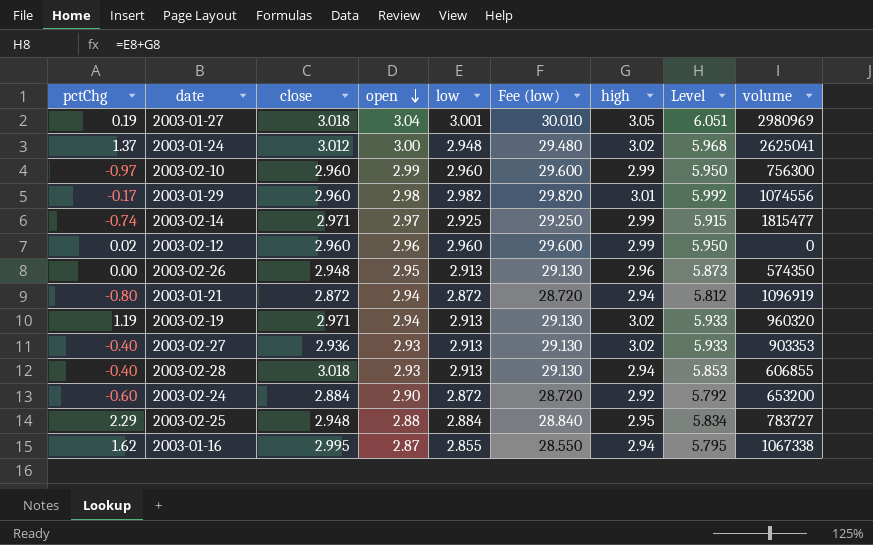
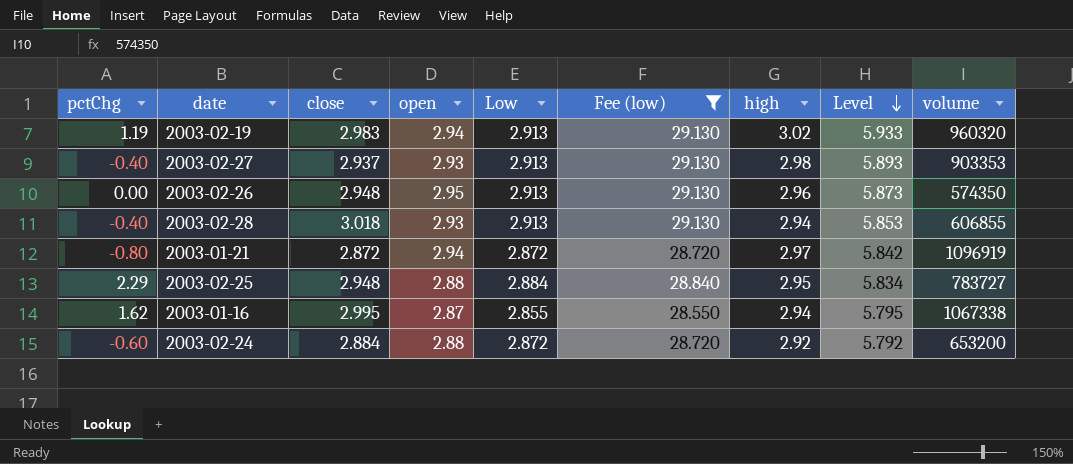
filter: none -> Fee (low) <= 29.130
row order: open descending -> Level descending
column name: low -> Low
2003-02-19 | close: 2.971 -> 2.983
2003-02-27 | close: 2.936 -> 2.937
2003-02-27 | high: 3.02 -> 2.98
2003-02-27 | Level: 5.933 -> 5.893
2003-01-21 | high: 2.94 -> 2.97
2003-01-21 | Level: 5.812 -> 5.842
2003-02-24 | open: 2.90 -> 2.88

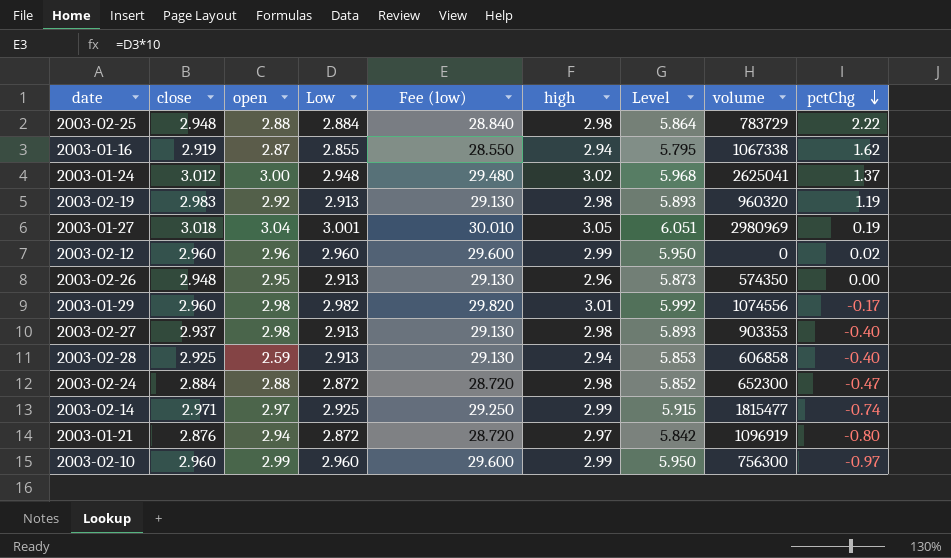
filter: Fee (low) <= 29.130 -> none
row order: Level descending -> pctChg descending
column pctChg | position: 1 -> 9
2003-02-25 | high: 2.95 -> 2.98
2003-02-25 | Level: 5.834 -> 5.864
2003-02-25 | volume: 783727 -> 783729
2003-02-25 | pctChg: 2.29 -> 2.22
2003-01-16 | close: 2.995 -> 2.919
2003-02-19 | open: 2.94 -> 2.92
2003-02-19 | high: 3.02 -> 2.98
2003-02-19 | Level: 5.933 -> 5.893
2003-02-27 | open: 2.93 -> 2.98
2003-02-28 | close: 3.018 -> 2.925
2003-02-28 | open: 2.93 -> 2.59
2003-02-28 | volume: 606855 -> 606858
2003-02-24 | high: 2.92 -> 2.98
2003-02-24 | Level: 5.792 -> 5.852
2003-02-24 | volume: 653200 -> 652300
2003-02-24 | pctChg: -0.60 -> -0.47
2003-01-21 | close: 2.872 -> 2.876

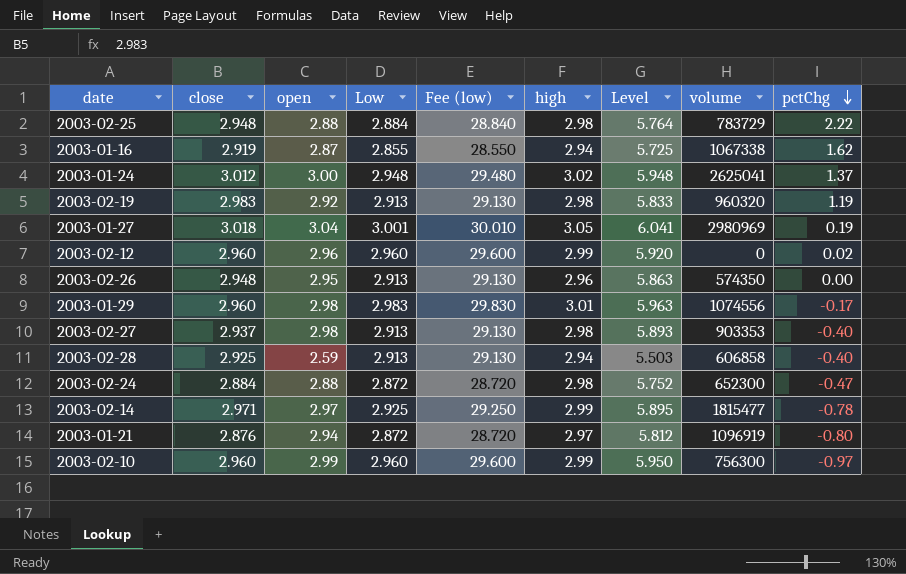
column Level | formula: [Low] + [high] -> [open] + [Low]
2003-01-29 | Low: 2.982 -> 2.983
2003-01-29 | Fee (low): 29.820 -> 29.830
2003-02-14 | pctChg: -0.74 -> -0.78

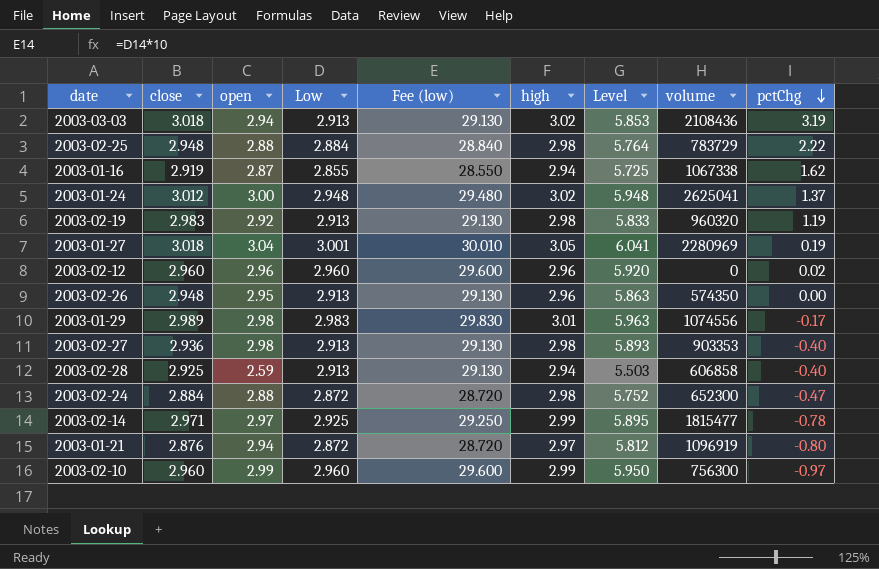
row 2003-03-03: none -> 3.018 | 2.94 | 2.913 | 29.130 | 3.02 | 5.853 | 2108436 | 3.19
2003-01-27 | volume: 2980969 -> 2280969
2003-02-12 | high: 2.99 -> 2.96
2003-01-29 | close: 2.960 -> 2.989
2003-02-27 | close: 2.937 -> 2.936

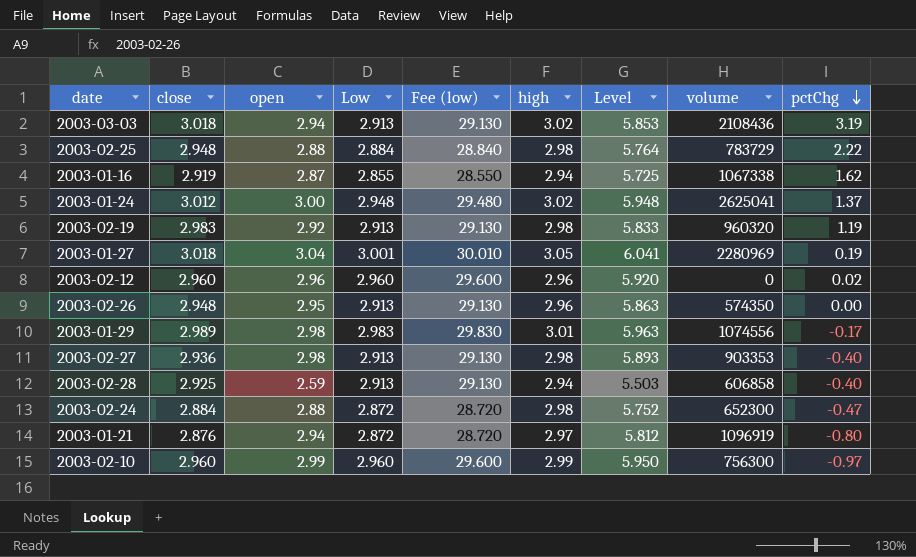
row 2003-02-14: 2.971 | 2.97 | 2.925 | 29.250 | 2.99 | 5.895 | 1815477 | -0.78 -> none

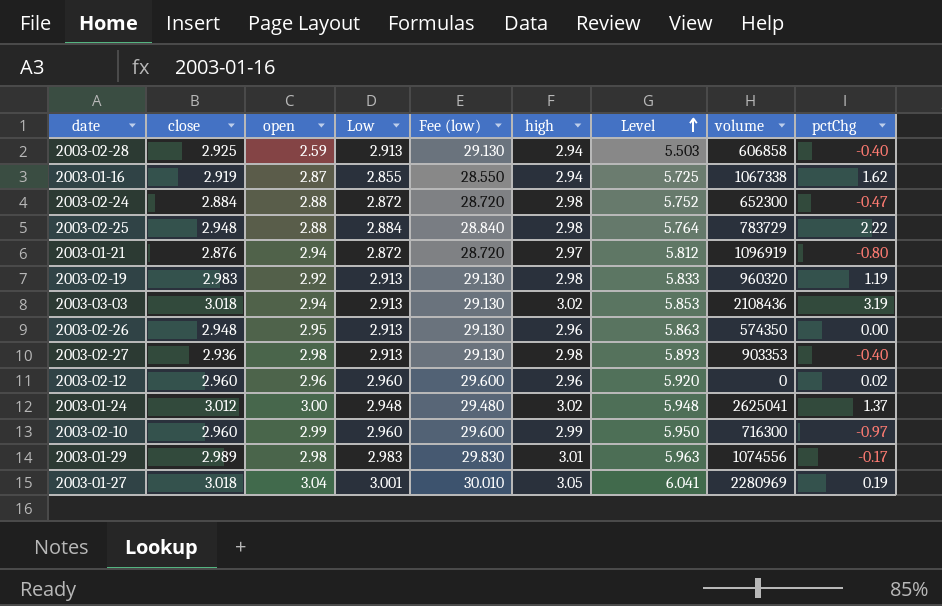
row order: pctChg descending -> Level ascending
2003-02-10 | volume: 756300 -> 716300

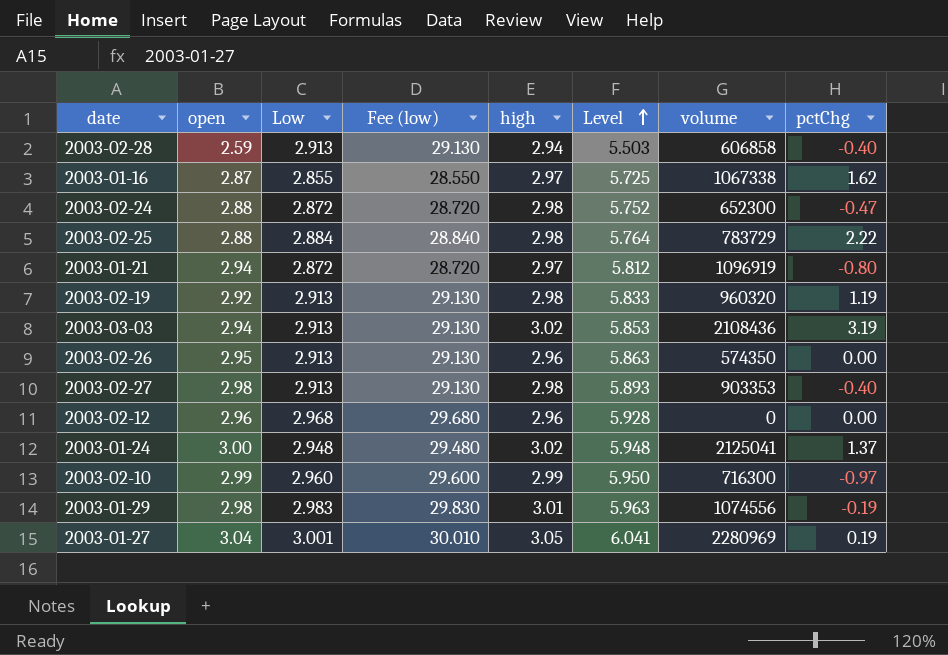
column close | position: 2 -> none
2003-01-16 | high: 2.94 -> 2.97
2003-02-12 | Low: 2.960 -> 2.968
2003-02-12 | Fee (low): 29.600 -> 29.680
2003-02-12 | Level: 5.920 -> 5.928
2003-02-12 | pctChg: 0.02 -> 0.00
2003-01-24 | volume: 2625041 -> 2125041
2003-01-29 | pctChg: -0.17 -> -0.19

